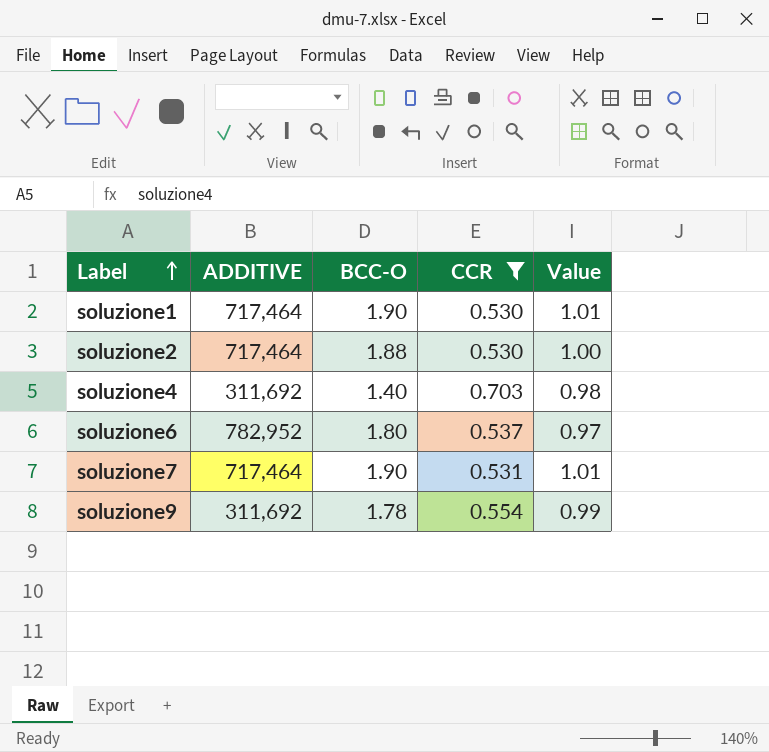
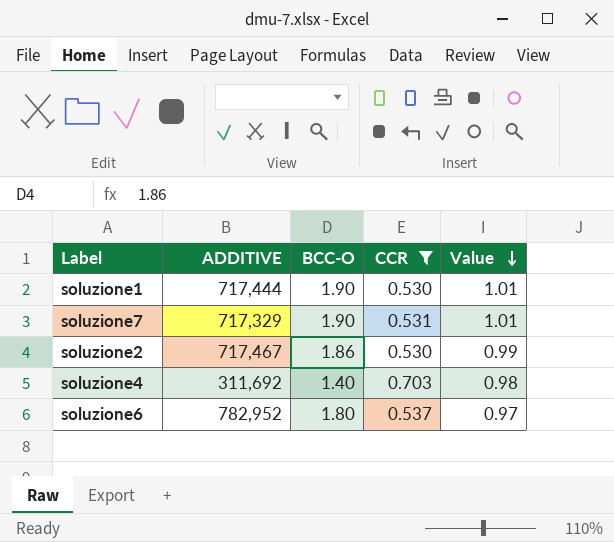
row order: Label ascending -> Value descending
row soluzione9: 311,692 | 1.78 | 0.554 | 0.99 -> none
soluzione1 | ADDITIVE: 717,464 -> 717,444
soluzione7 | ADDITIVE: 717,464 -> 717,329
soluzione2 | ADDITIVE: 717,464 -> 717,467
soluzione2 | BCC-O: 1.88 -> 1.86
soluzione2 | Value: 1.00 -> 0.99

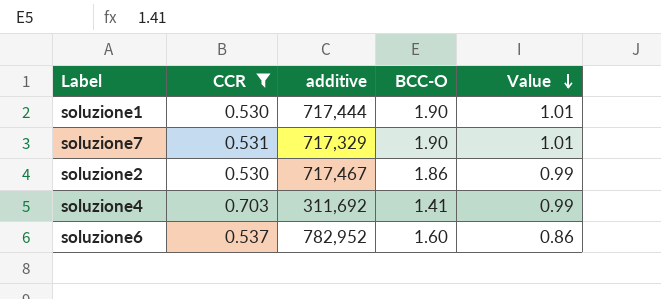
column CCR | position: 4 -> 2
column name: ADDITIVE -> additive
soluzione4 | BCC-O: 1.40 -> 1.41
soluzione4 | Value: 0.98 -> 0.99
soluzione6 | BCC-O: 1.80 -> 1.60
soluzione6 | Value: 0.97 -> 0.86

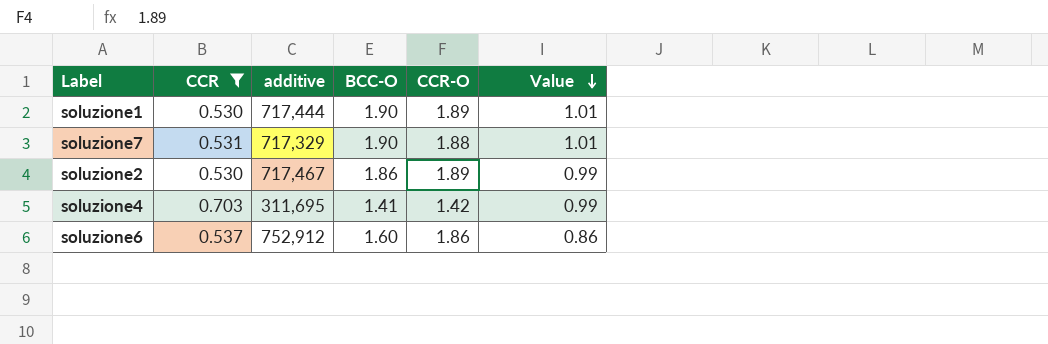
column CCR-O | position: none -> 5
soluzione4 | additive: 311,692 -> 311,695
soluzione6 | additive: 782,952 -> 752,912

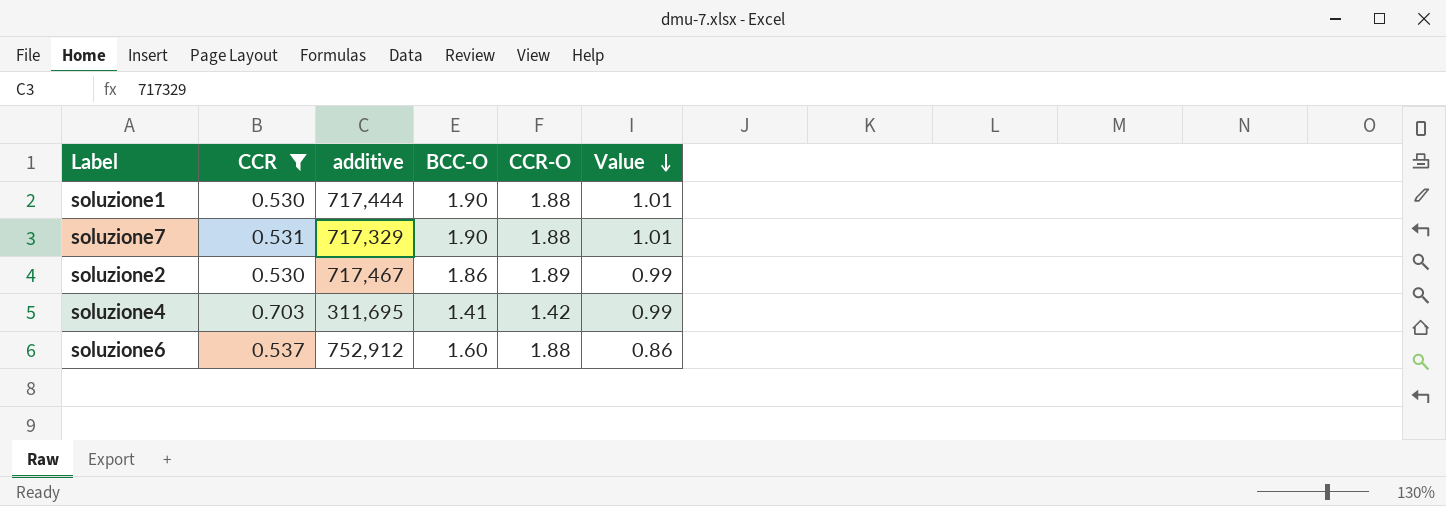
soluzione1 | CCR-O: 1.89 -> 1.88
soluzione6 | CCR-O: 1.86 -> 1.88

